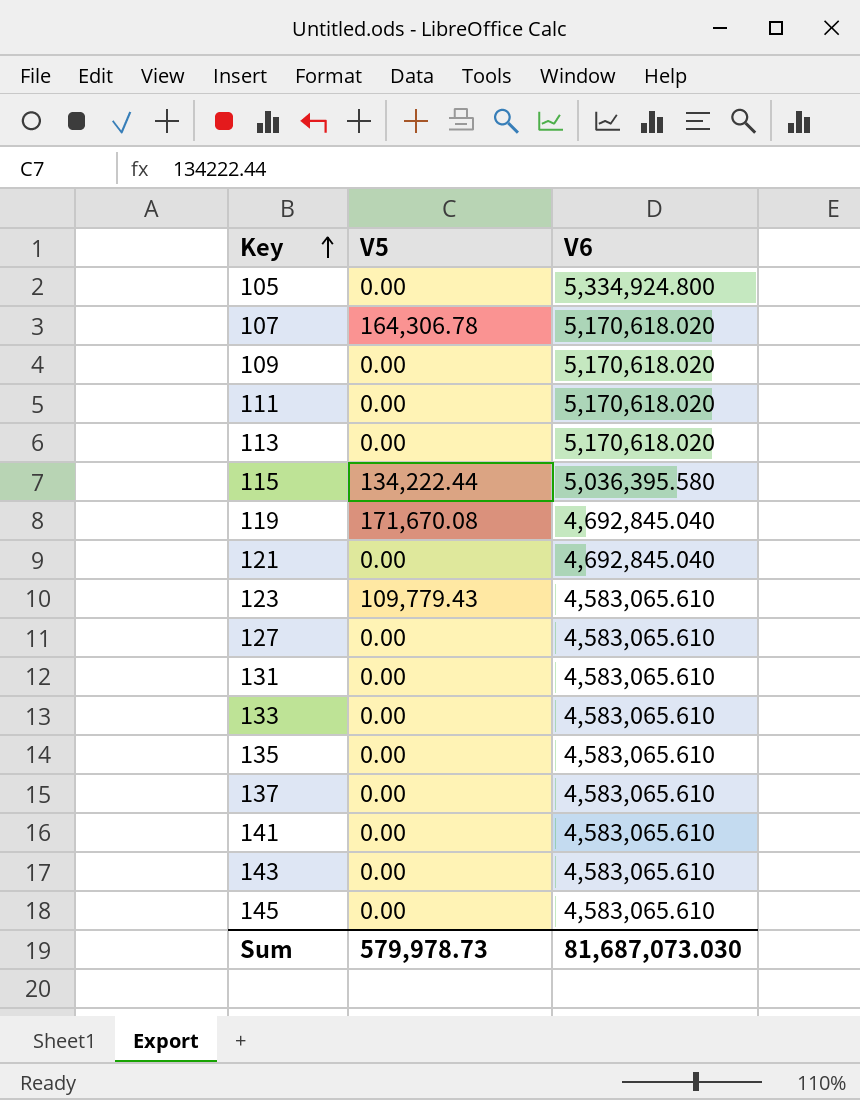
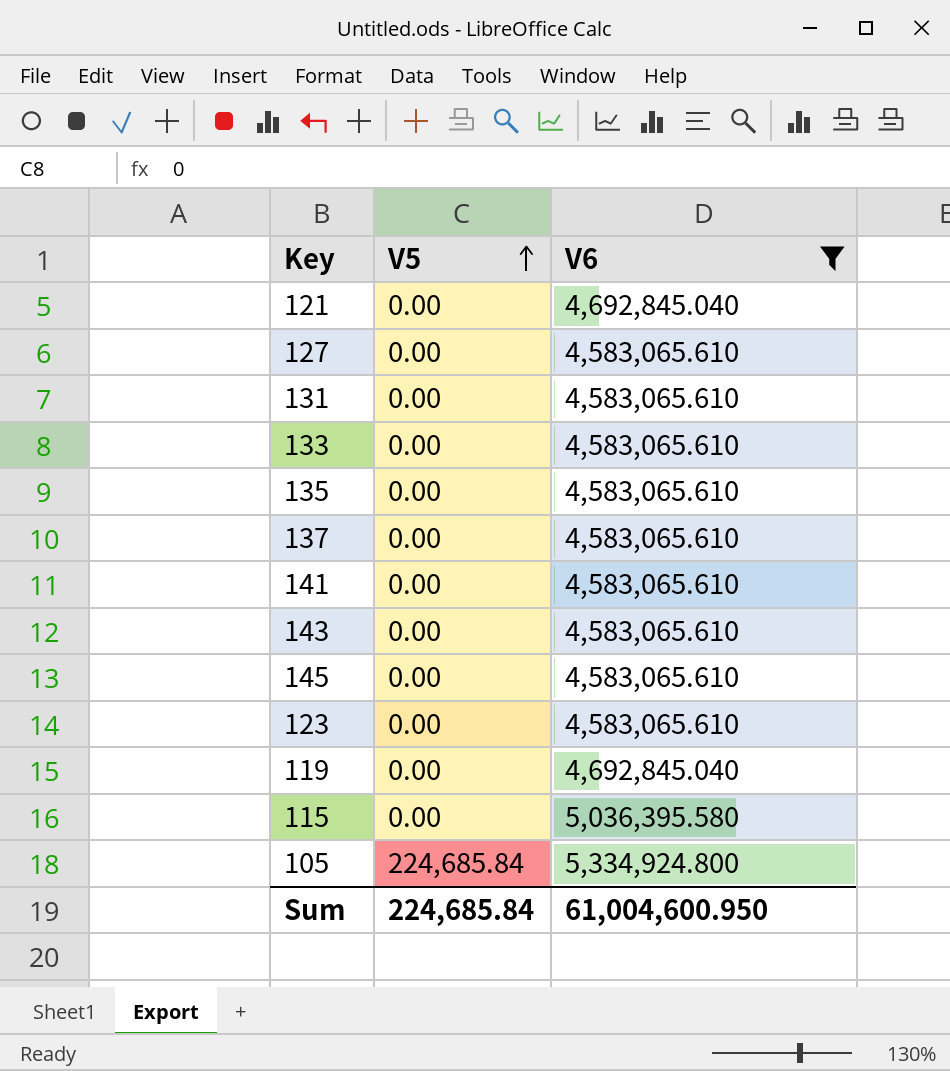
filter: none -> V6 != 5,170,618.020
row order: Key ascending -> V5 ascending
123 | V5: 109,779.43 -> 0.00
119 | V5: 171,670.08 -> 0.00
115 | V5: 134,222.44 -> 0.00
105 | V5: 0.00 -> 224,685.84
Sum | V5: 579,978.73 -> 224,685.84
Sum | V6: 81,687,073.030 -> 61,004,600.950

